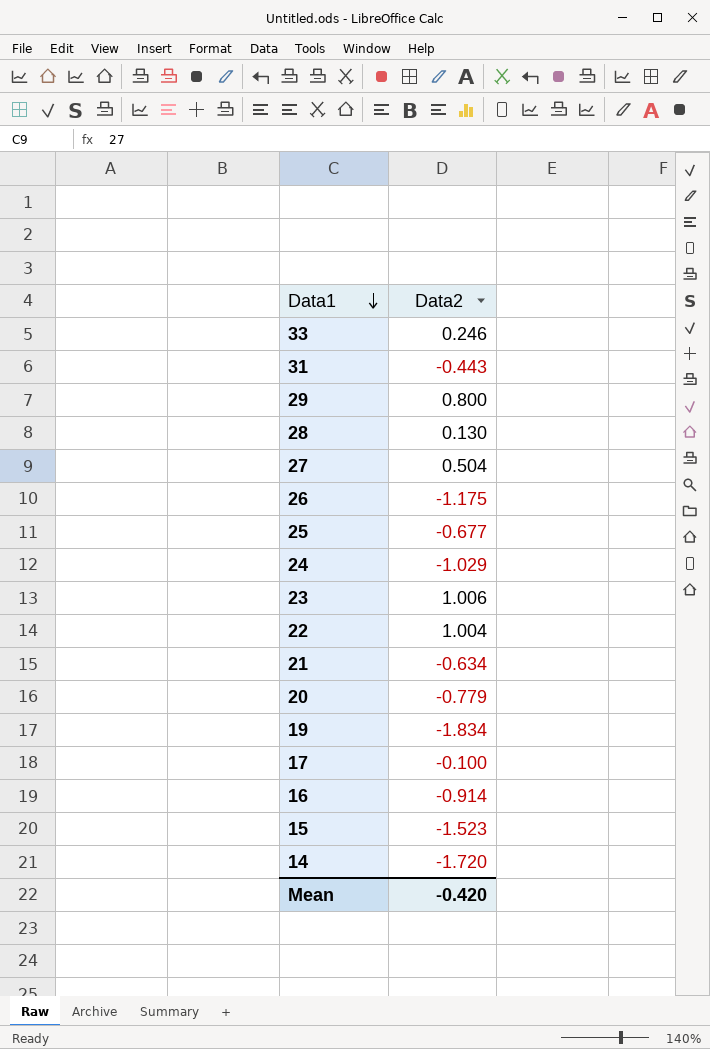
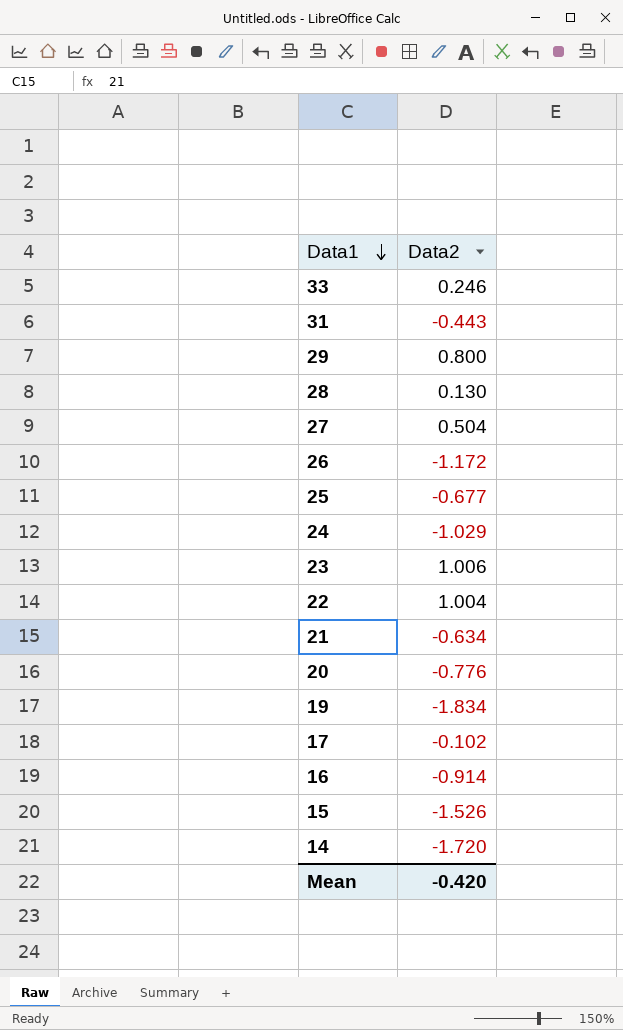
26 | Data2: -1.175 -> -1.172
20 | Data2: -0.779 -> -0.776
17 | Data2: -0.100 -> -0.102
15 | Data2: -1.523 -> -1.526

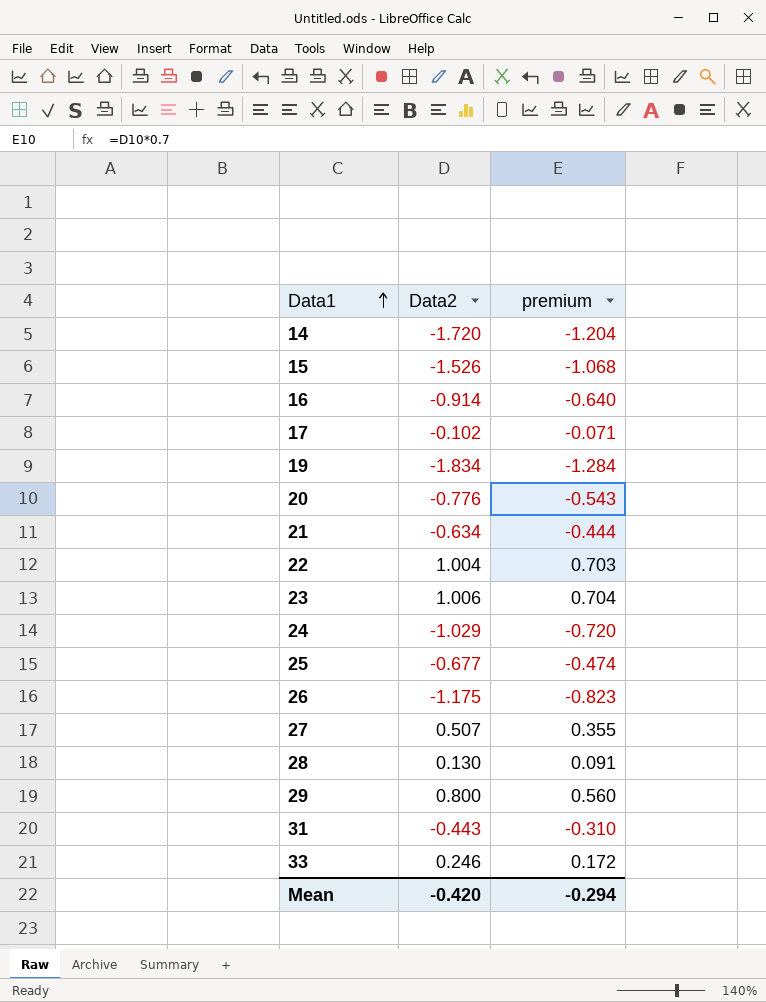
row order: Data1 descending -> Data1 ascending
column premium | formula: none -> [Data2] * 0.7
26 | Data2: -1.172 -> -1.175
27 | Data2: 0.504 -> 0.507

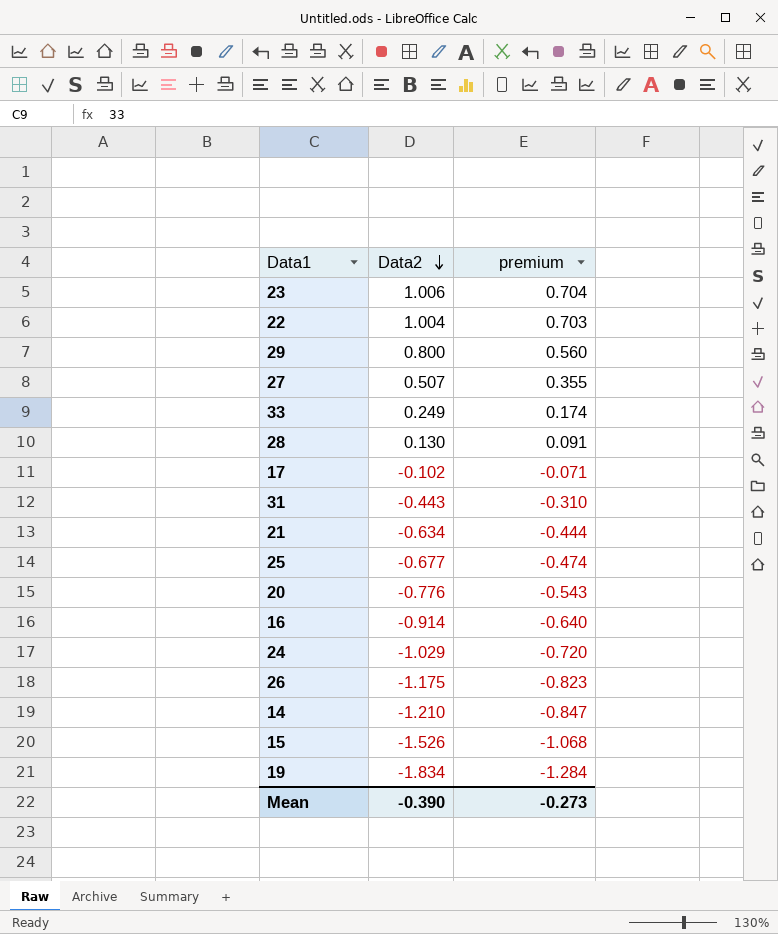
row order: Data1 ascending -> Data2 descending
33 | Data2: 0.246 -> 0.249
33 | premium: 0.172 -> 0.174
14 | Data2: -1.720 -> -1.210
14 | premium: -1.204 -> -0.847
Mean | Data2: -0.420 -> -0.390
Mean | premium: -0.294 -> -0.273

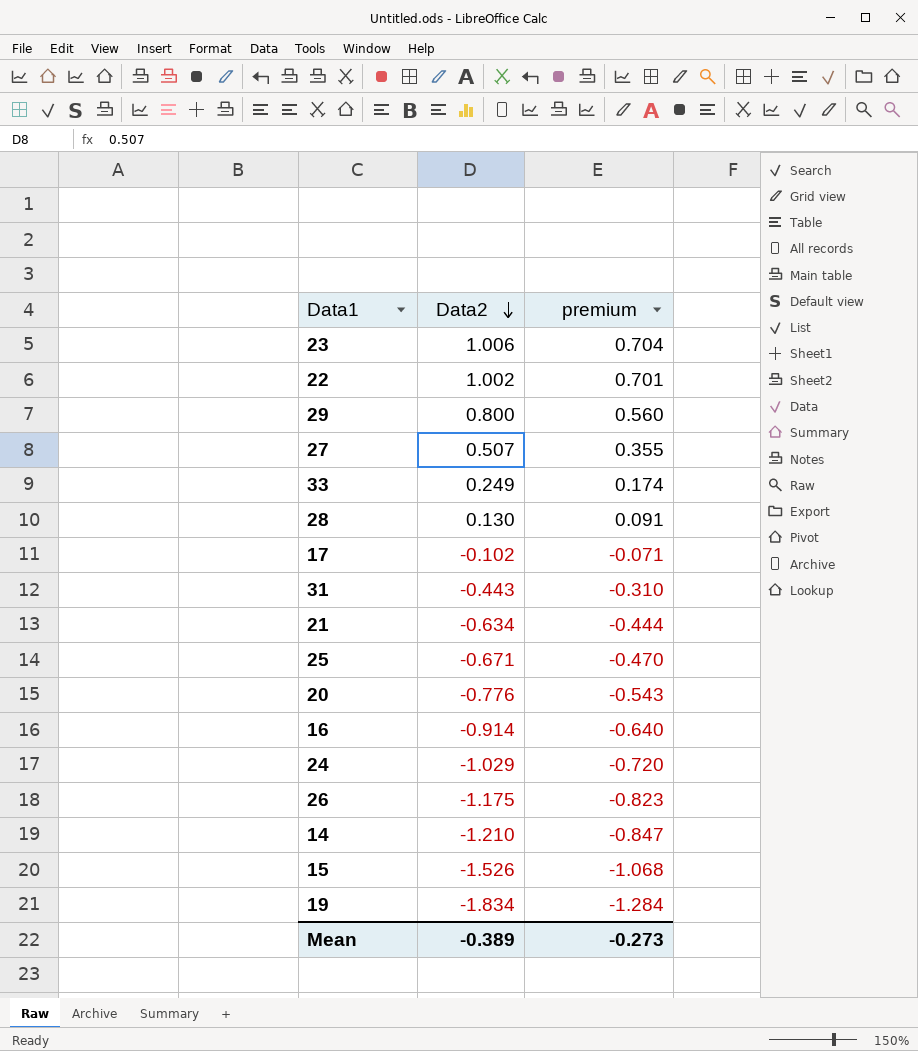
22 | Data2: 1.004 -> 1.002
22 | premium: 0.703 -> 0.701
25 | Data2: -0.677 -> -0.671
25 | premium: -0.474 -> -0.470
Mean | Data2: -0.390 -> -0.389

